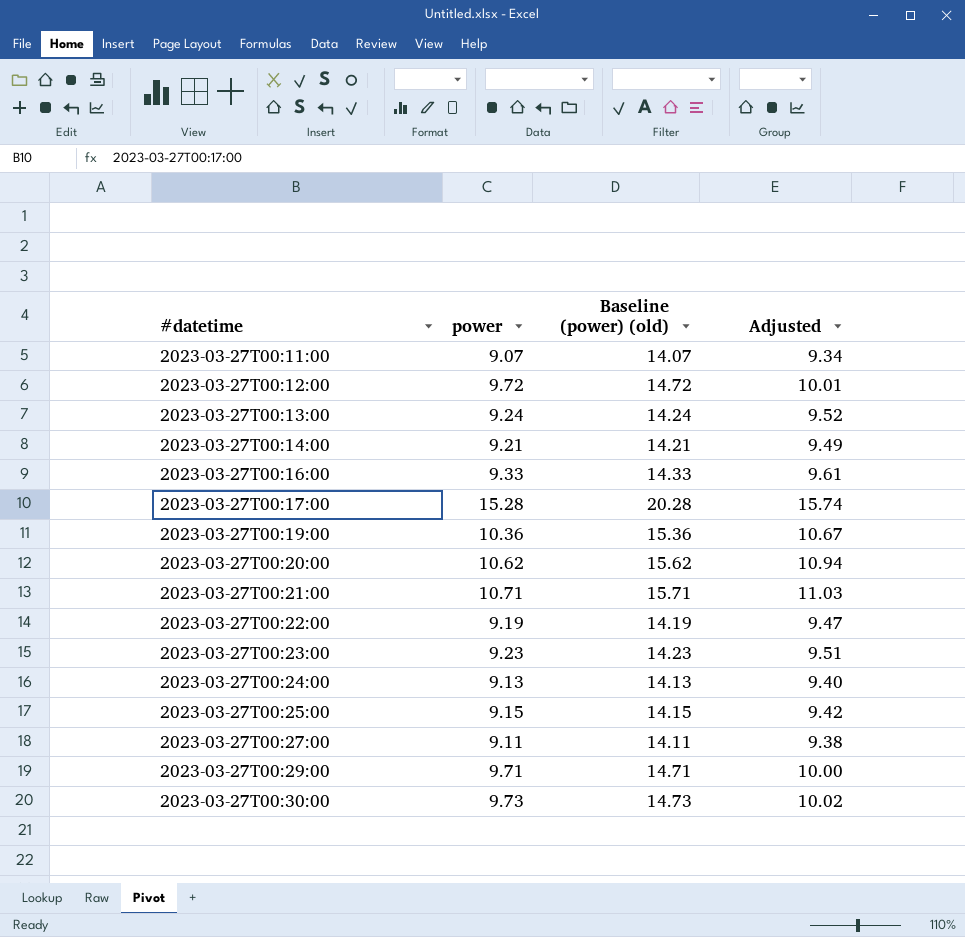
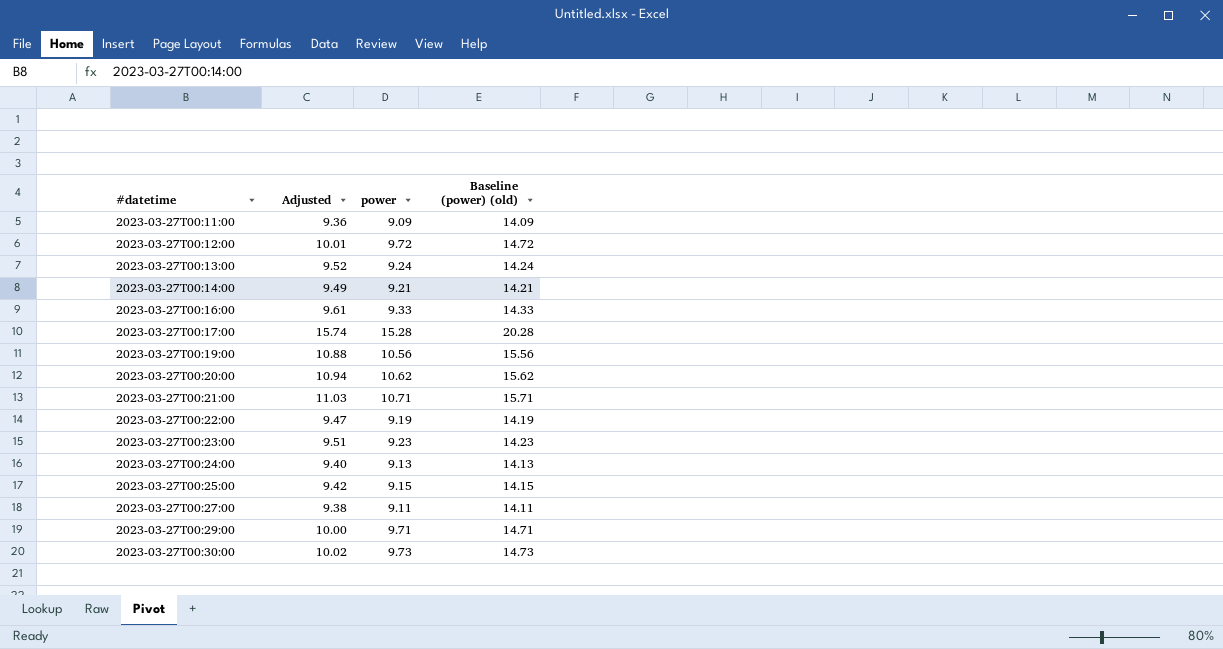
column Adjusted | position: 4 -> 2
2023-03-27T00:11:00 | Adjusted: 9.34 -> 9.36
2023-03-27T00:11:00 | power: 9.07 -> 9.09
2023-03-27T00:11:00 | Baseline (power) (old): 14.07 -> 14.09
2023-03-27T00:19:00 | Adjusted: 10.67 -> 10.88
2023-03-27T00:19:00 | power: 10.36 -> 10.56
2023-03-27T00:19:00 | Baseline (power) (old): 15.36 -> 15.56

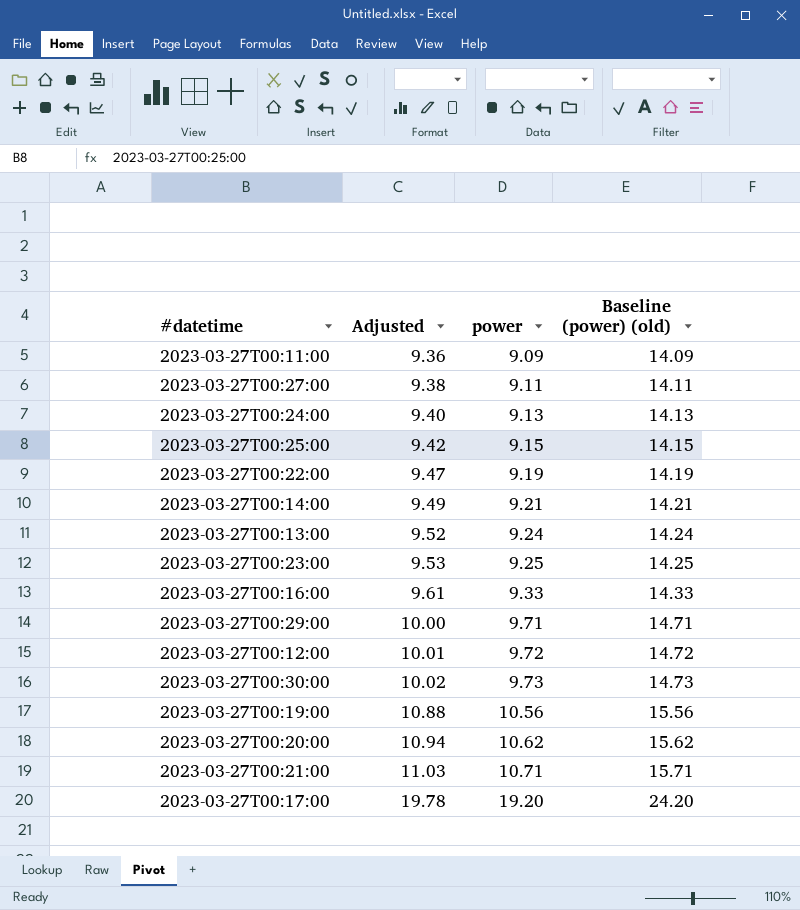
row order: #datetime ascending -> Adjusted ascending
2023-03-27T00:23:00 | Adjusted: 9.51 -> 9.53
2023-03-27T00:23:00 | power: 9.23 -> 9.25
2023-03-27T00:23:00 | Baseline (power) (old): 14.23 -> 14.25
2023-03-27T00:17:00 | Adjusted: 15.74 -> 19.78
2023-03-27T00:17:00 | power: 15.28 -> 19.20
2023-03-27T00:17:00 | Baseline (power) (old): 20.28 -> 24.20

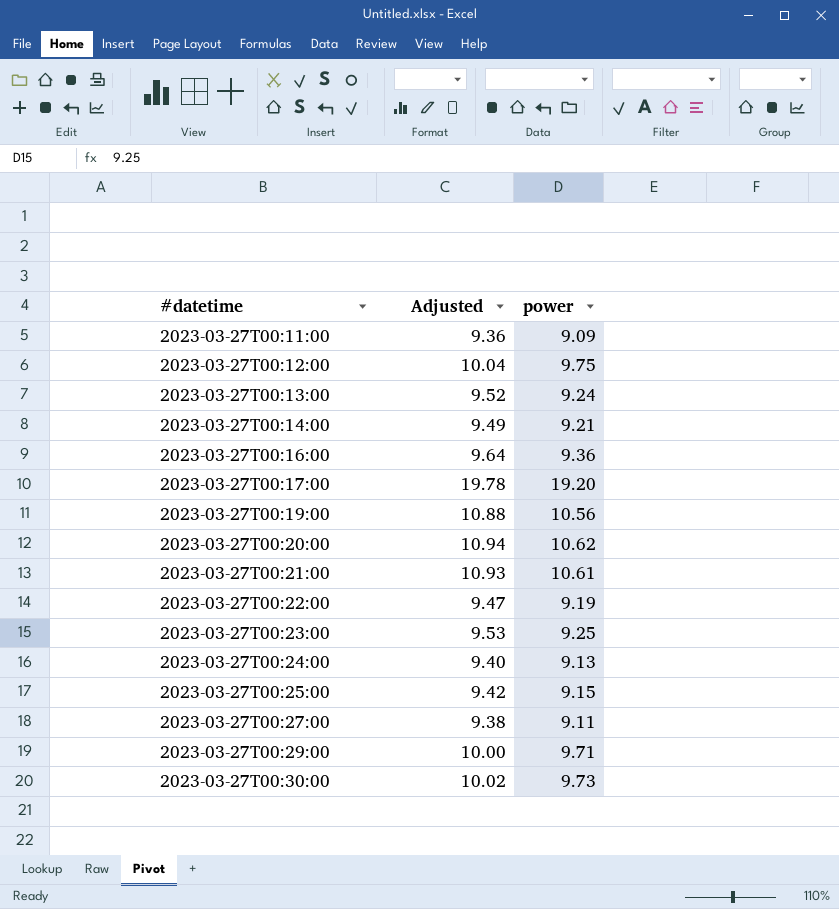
row order: Adjusted ascending -> #datetime ascending
column Baseline (power) (old) | formula: [power] + 5 -> none
2023-03-27T00:12:00 | Adjusted: 10.01 -> 10.04
2023-03-27T00:12:00 | power: 9.72 -> 9.75
2023-03-27T00:16:00 | Adjusted: 9.61 -> 9.64
2023-03-27T00:16:00 | power: 9.33 -> 9.36
2023-03-27T00:21:00 | Adjusted: 11.03 -> 10.93
2023-03-27T00:21:00 | power: 10.71 -> 10.61

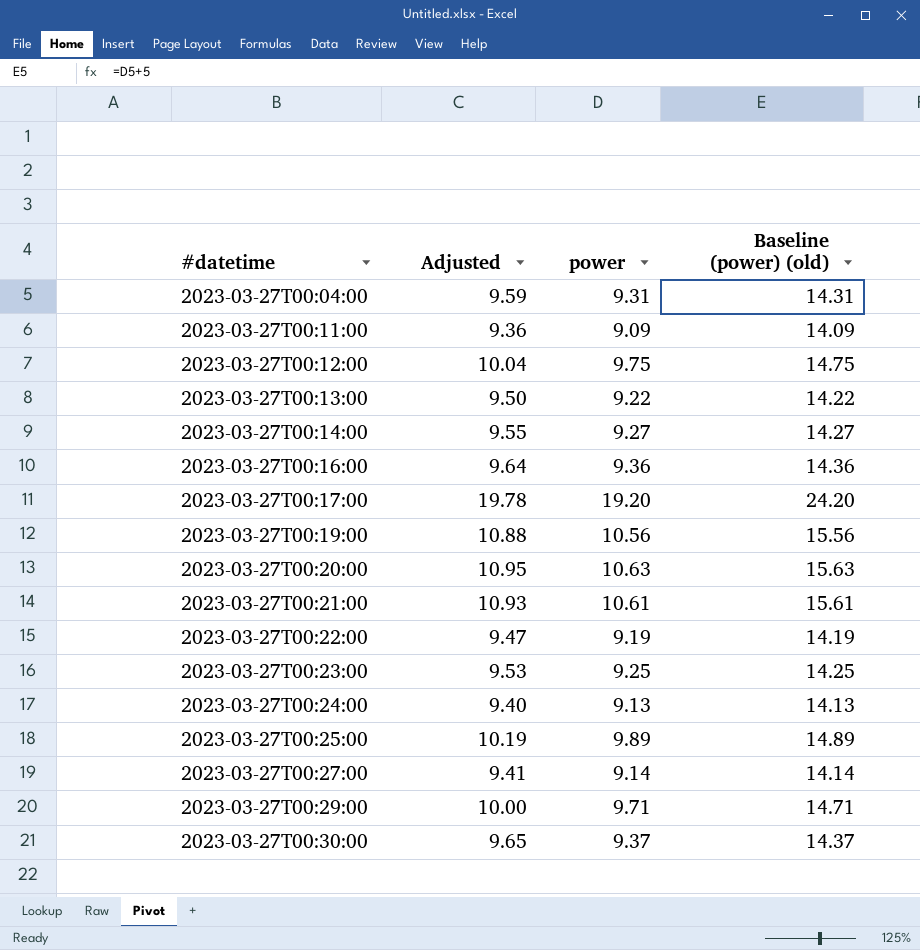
column Baseline (power) (old) | formula: none -> [power] + 5
row 2023-03-27T00:04:00: none -> 9.59 | 9.31 | 14.31
2023-03-27T00:13:00 | Adjusted: 9.52 -> 9.50
2023-03-27T00:13:00 | power: 9.24 -> 9.22
2023-03-27T00:14:00 | Adjusted: 9.49 -> 9.55
2023-03-27T00:14:00 | power: 9.21 -> 9.27
2023-03-27T00:20:00 | Adjusted: 10.94 -> 10.95
2023-03-27T00:20:00 | power: 10.62 -> 10.63
2023-03-27T00:25:00 | Adjusted: 9.42 -> 10.19
2023-03-27T00:25:00 | power: 9.15 -> 9.89
2023-03-27T00:27:00 | Adjusted: 9.38 -> 9.41
2023-03-27T00:27:00 | power: 9.11 -> 9.14
2023-03-27T00:30:00 | Adjusted: 10.02 -> 9.65
2023-03-27T00:30:00 | power: 9.73 -> 9.37

